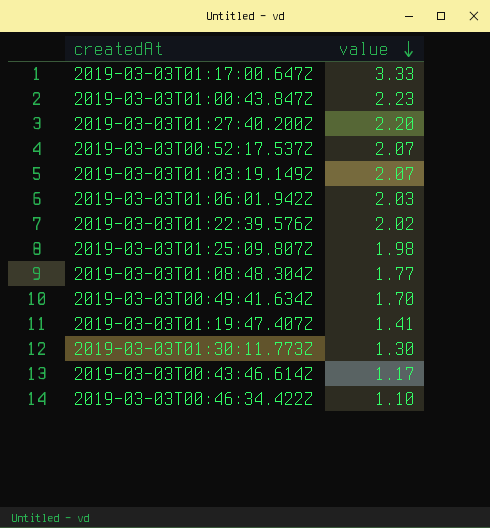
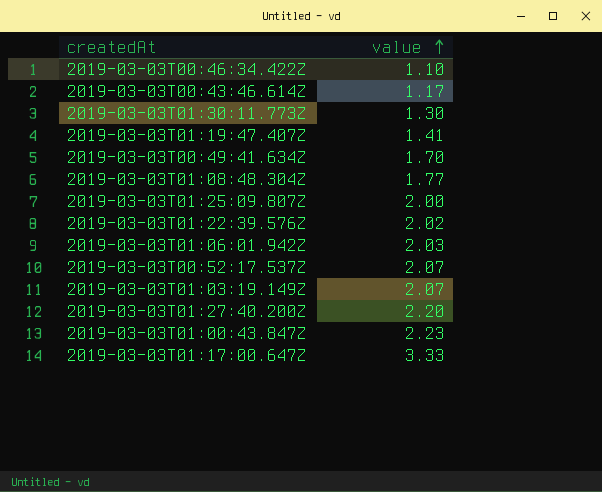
row order: value descending -> value ascending
2019-03-03T01:25:09.807Z | value: 1.98 -> 2.00

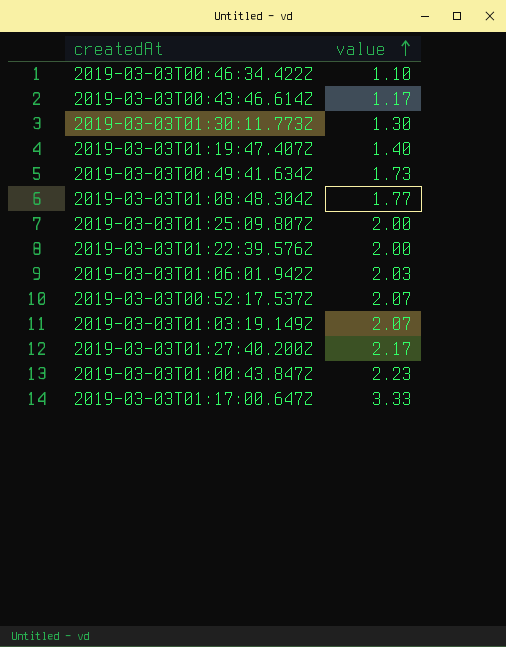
2019-03-03T01:19:47.407Z | value: 1.41 -> 1.40
2019-03-03T00:49:41.634Z | value: 1.70 -> 1.73
2019-03-03T01:22:39.576Z | value: 2.02 -> 2.00
2019-03-03T01:27:40.200Z | value: 2.20 -> 2.17

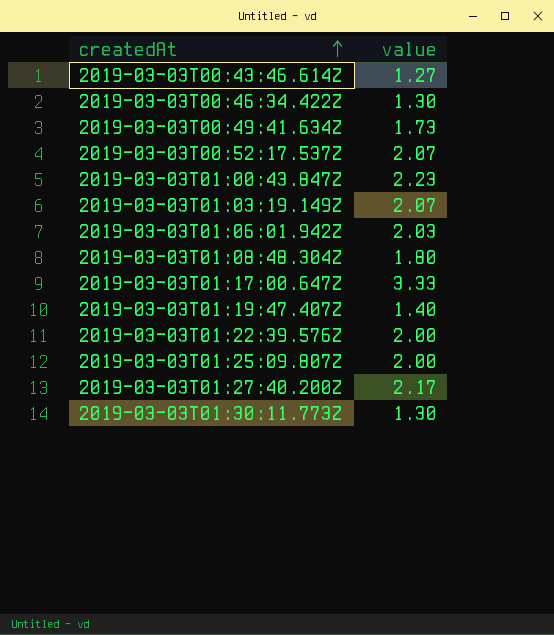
row order: value ascending -> createdAt ascending
2019-03-03T00:43:46.614Z | value: 1.17 -> 1.27
2019-03-03T00:46:34.422Z | value: 1.10 -> 1.30
2019-03-03T01:08:48.304Z | value: 1.77 -> 1.80

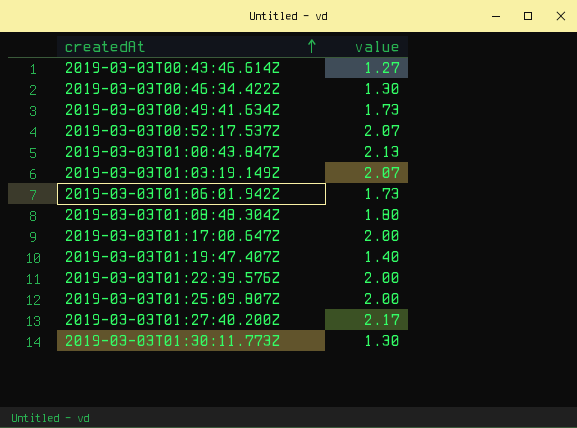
2019-03-03T01:00:43.847Z | value: 2.23 -> 2.13
2019-03-03T01:06:01.942Z | value: 2.03 -> 1.73
2019-03-03T01:17:00.647Z | value: 3.33 -> 2.00

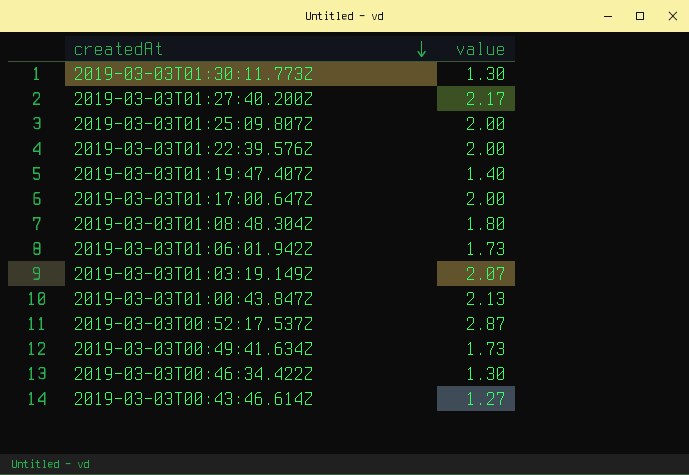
row order: createdAt ascending -> createdAt descending
2019-03-03T00:52:17.537Z | value: 2.07 -> 2.87

